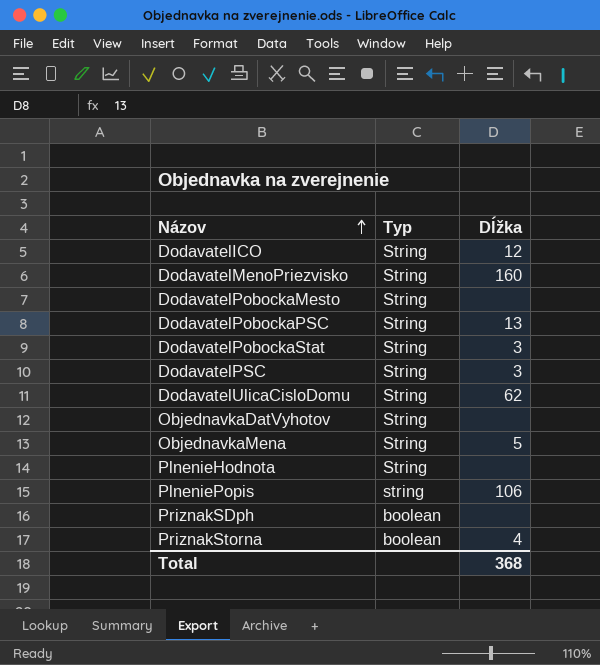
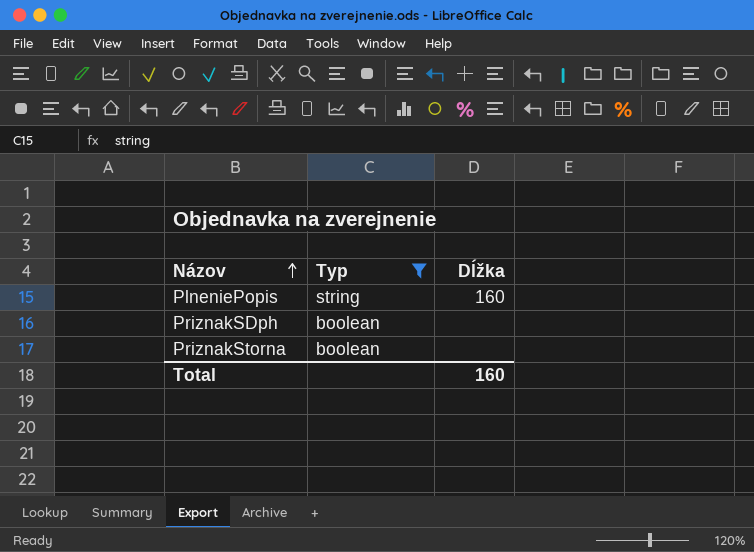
filter: none -> Typ != String
PlneniePopis | Dĺžka: 106 -> 160
PriznakStorna | Dĺžka: 4 -> none
Total | Dĺžka: 368 -> 160

